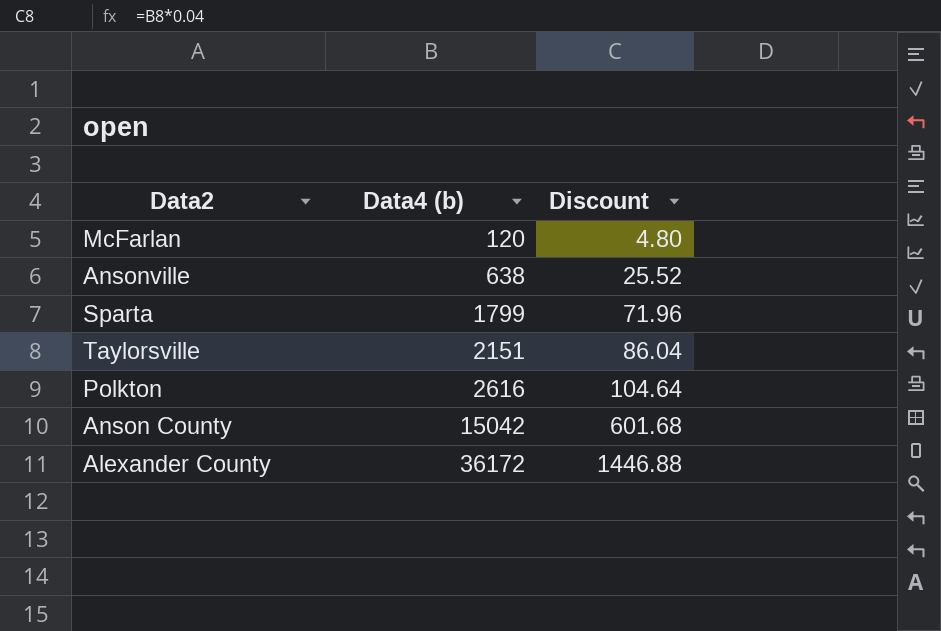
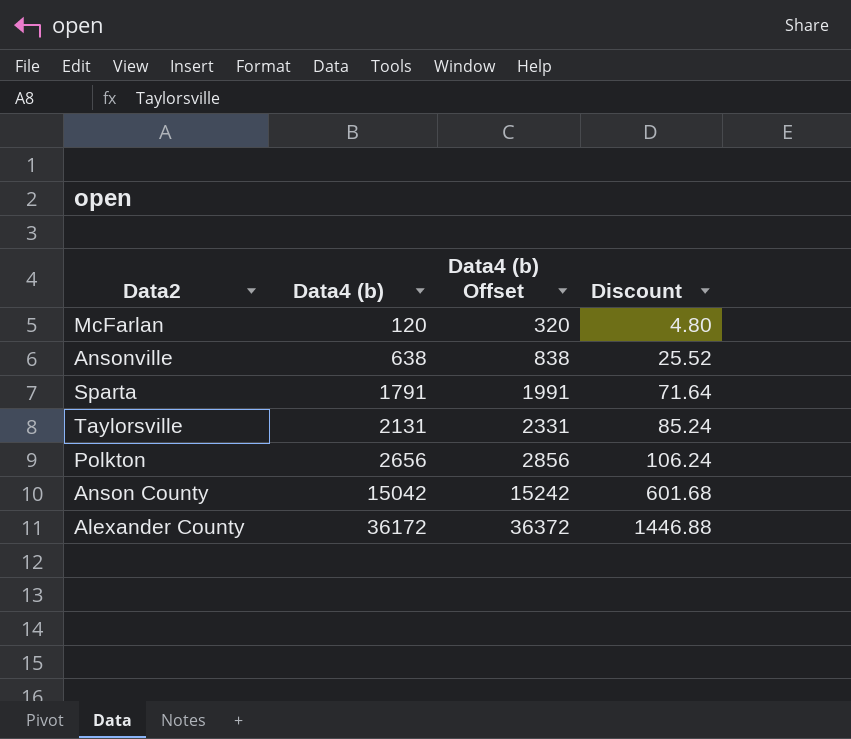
column Data4 (b) Offset | formula: none -> [Data4 (b)] + 200
Sparta | Data4 (b): 1799 -> 1791
Sparta | Discount: 71.96 -> 71.64
Taylorsville | Data4 (b): 2151 -> 2131
Taylorsville | Discount: 86.04 -> 85.24
Polkton | Data4 (b): 2616 -> 2656
Polkton | Discount: 104.64 -> 106.24

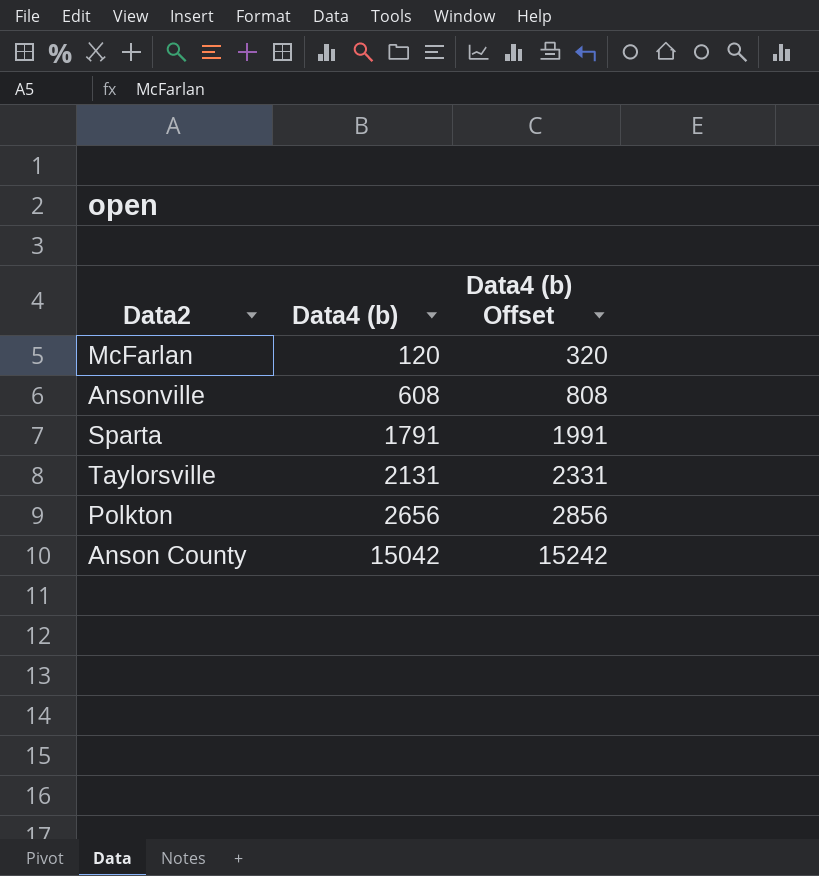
column Discount | formula: [Data4 (b)] * 0.04 -> none
row Alexander County: 36172 | 36372 | 1446.88 -> none
Ansonville | Data4 (b): 638 -> 608
Ansonville | Data4 (b) Offset: 838 -> 808

